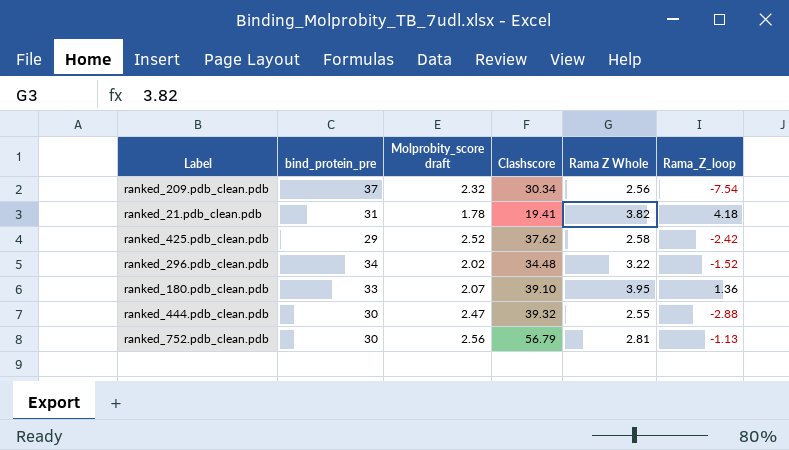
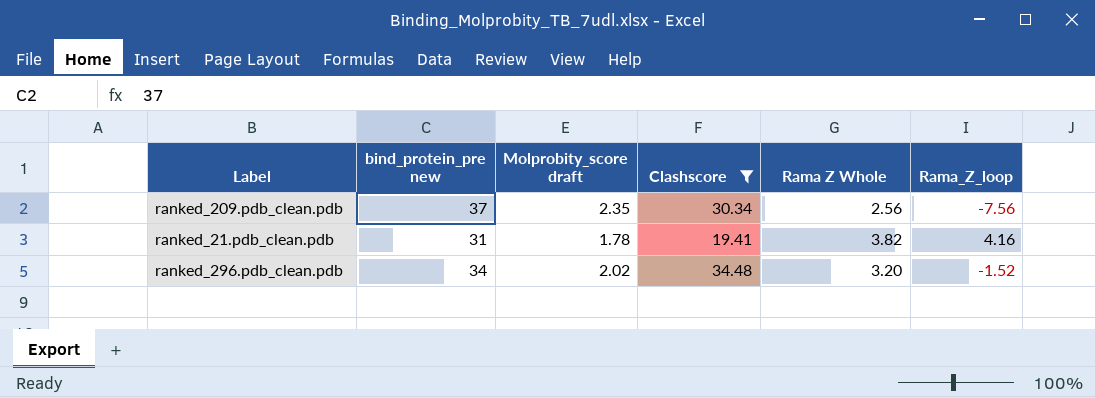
filter: none -> Clashscore <= 34.48
column name: bind_protein_pre -> bind_protein_pre new
ranked_209.pdb_clean.pdb | Molprobity_score draft: 2.32 -> 2.35
ranked_209.pdb_clean.pdb | Rama_Z_loop: -7.54 -> -7.56
ranked_21.pdb_clean.pdb | Rama_Z_loop: 4.18 -> 4.16
ranked_296.pdb_clean.pdb | Rama Z Whole: 3.22 -> 3.20

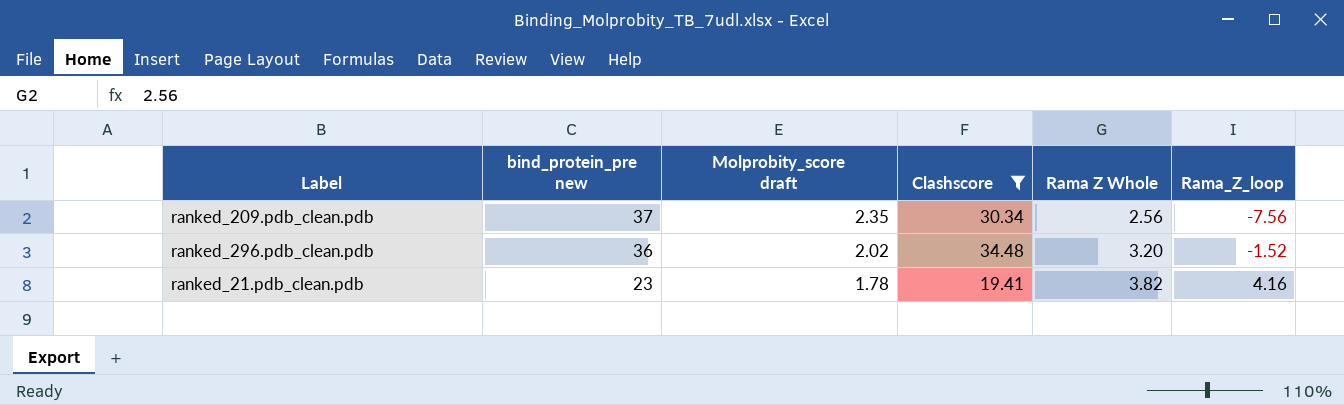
row order: none -> bind_protein_pre new descending
ranked_296.pdb_clean.pdb | bind_protein_pre new: 34 -> 36
ranked_21.pdb_clean.pdb | bind_protein_pre new: 31 -> 23

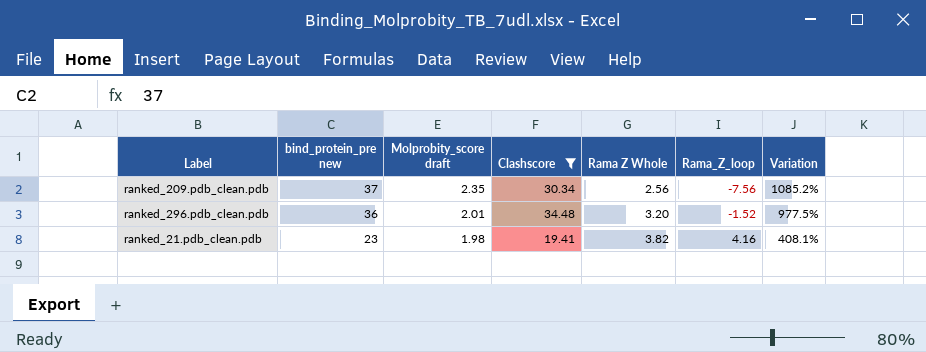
column Variation | formula: none -> ([Clashscore] - [Rama Z Whole]) / [Rama Z Whole]
ranked_296.pdb_clean.pdb | Molprobity_score draft: 2.02 -> 2.01
ranked_21.pdb_clean.pdb | Molprobity_score draft: 1.78 -> 1.98

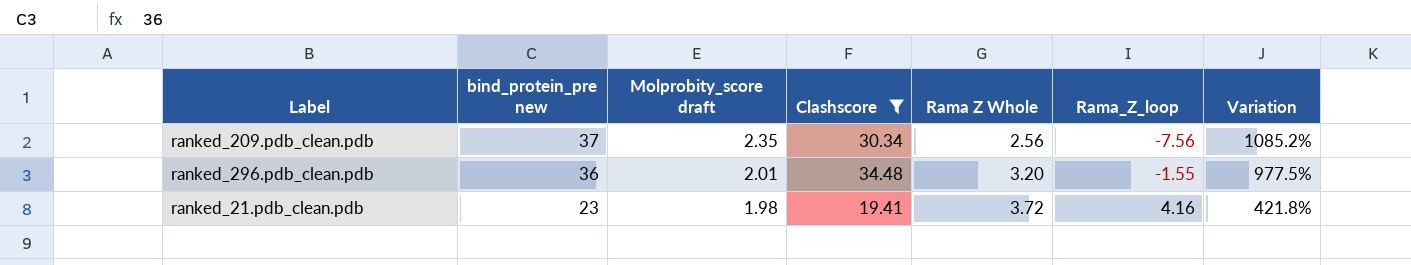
ranked_296.pdb_clean.pdb | Rama_Z_loop: -1.52 -> -1.55
ranked_21.pdb_clean.pdb | Rama Z Whole: 3.82 -> 3.72
ranked_21.pdb_clean.pdb | Variation: 408.1% -> 421.8%

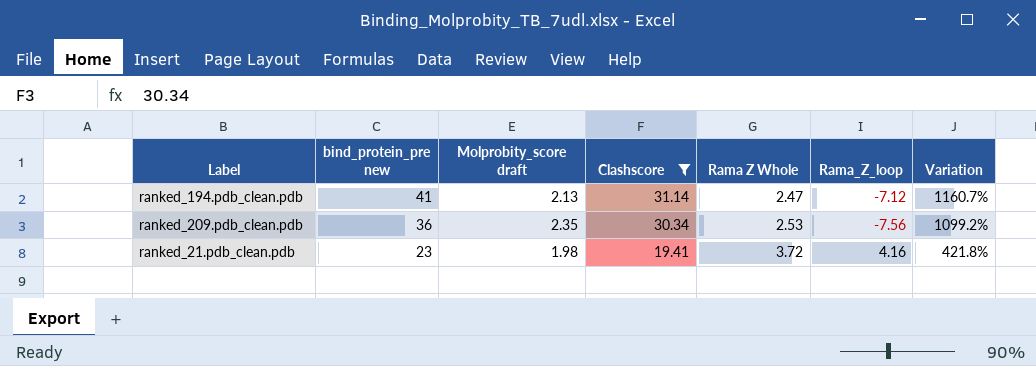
row ranked_296.pdb_clean.pdb: 36 | 2.01 | 34.48 | 3.20 | -1.55 | 977.5% -> none
row ranked_194.pdb_clean.pdb: none -> 41 | 2.13 | 31.14 | 2.47 | -7.12 | 1160.7%
ranked_209.pdb_clean.pdb | bind_protein_pre new: 37 -> 36
ranked_209.pdb_clean.pdb | Rama Z Whole: 2.56 -> 2.53
ranked_209.pdb_clean.pdb | Variation: 1085.2% -> 1099.2%

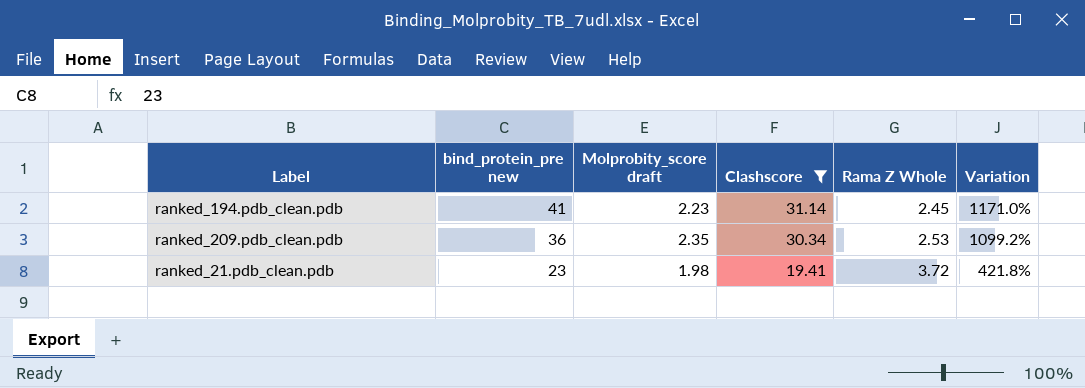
column Rama_Z_loop | position: 6 -> none
ranked_194.pdb_clean.pdb | Molprobity_score draft: 2.13 -> 2.23
ranked_194.pdb_clean.pdb | Rama Z Whole: 2.47 -> 2.45
ranked_194.pdb_clean.pdb | Variation: 1160.7% -> 1171.0%

